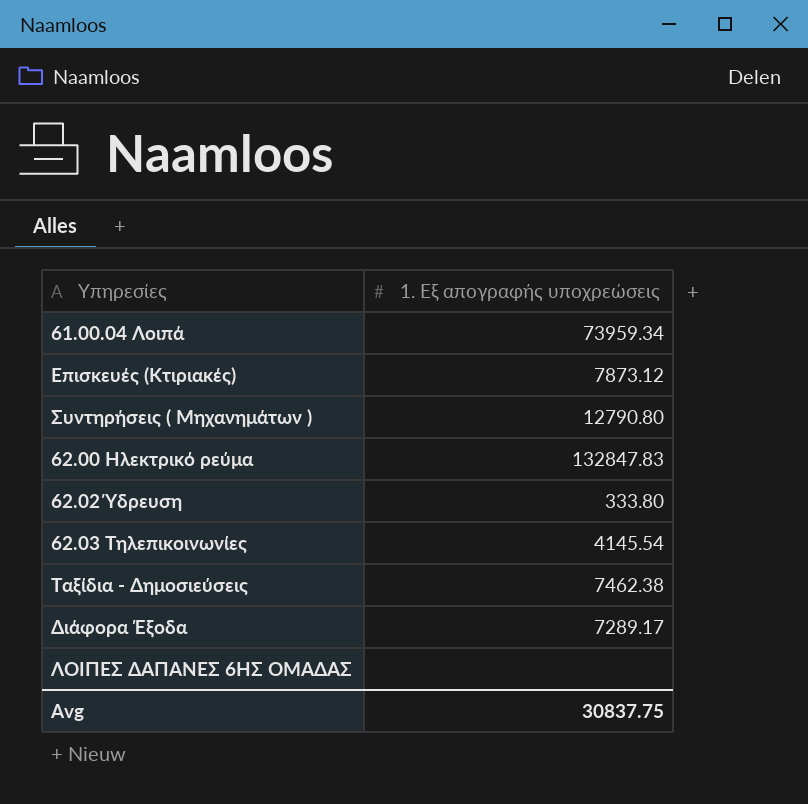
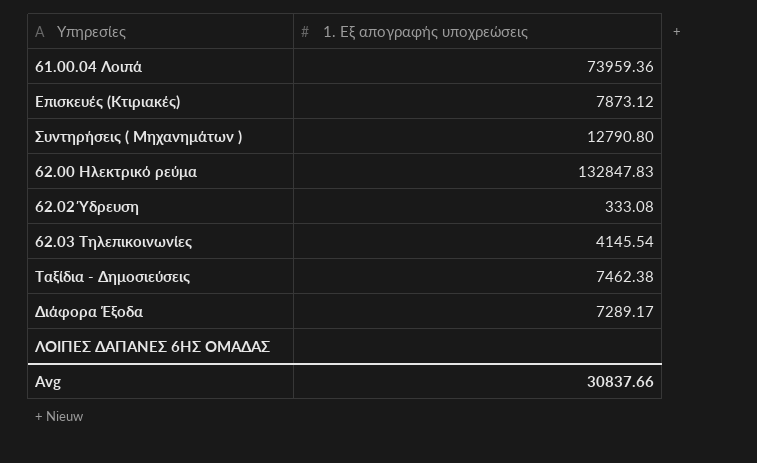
61.00.04 Λοιπά | 1. Εξ απογραφής υποχρεώσεις: 73959.34 -> 73959.36
62.02 Ύδρευση | 1. Εξ απογραφής υποχρεώσεις: 333.80 -> 333.08
Avg | 1. Εξ απογραφής υποχρεώσεις: 30837.75 -> 30837.66

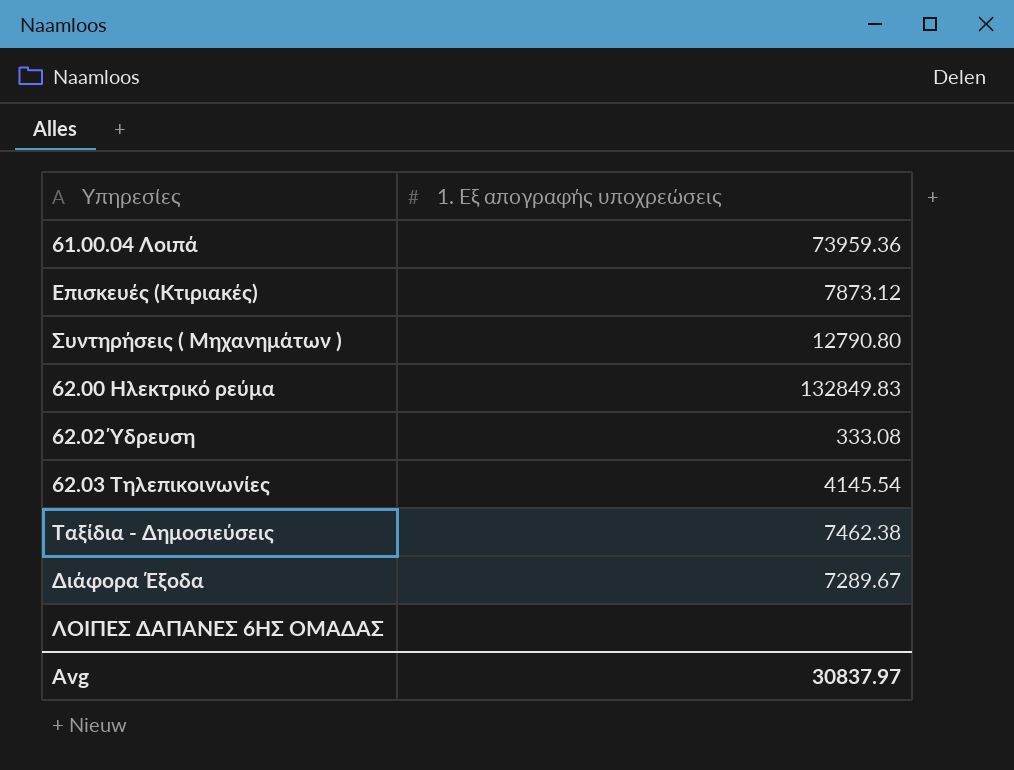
62.00 Ηλεκτρικό ρεύμα | 1. Εξ απογραφής υποχρεώσεις: 132847.83 -> 132849.83
Διάφορα Έξοδα | 1. Εξ απογραφής υποχρεώσεις: 7289.17 -> 7289.67
Avg | 1. Εξ απογραφής υποχρεώσεις: 30837.66 -> 30837.97

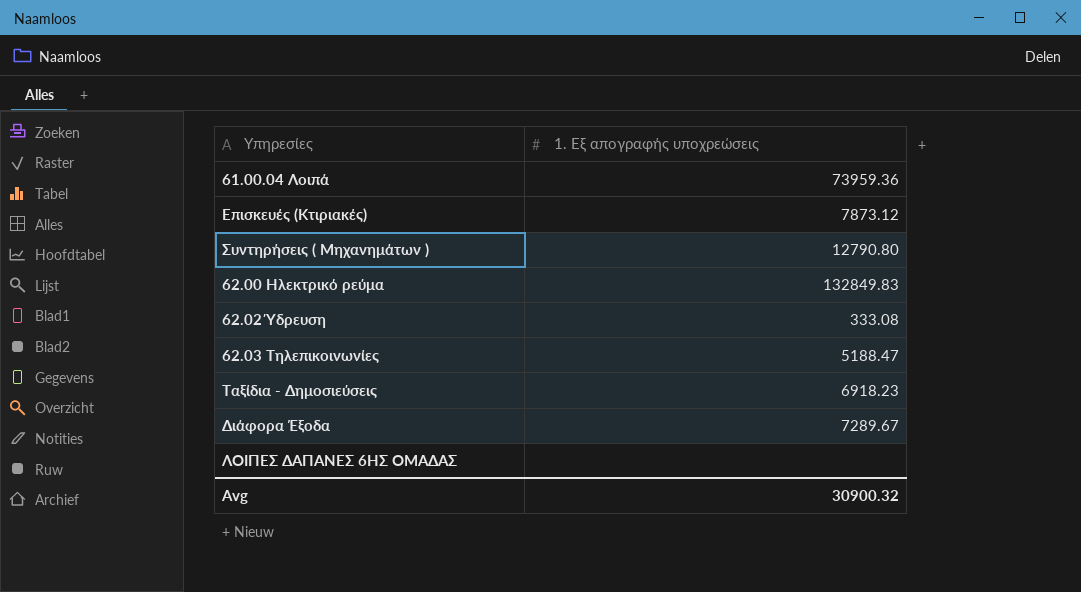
62.03 Τηλεπικοινωνίες | 1. Εξ απογραφής υποχρεώσεις: 4145.54 -> 5188.47
Ταξίδια - Δημοσιεύσεις | 1. Εξ απογραφής υποχρεώσεις: 7462.38 -> 6918.23
Avg | 1. Εξ απογραφής υποχρεώσεις: 30837.97 -> 30900.32

